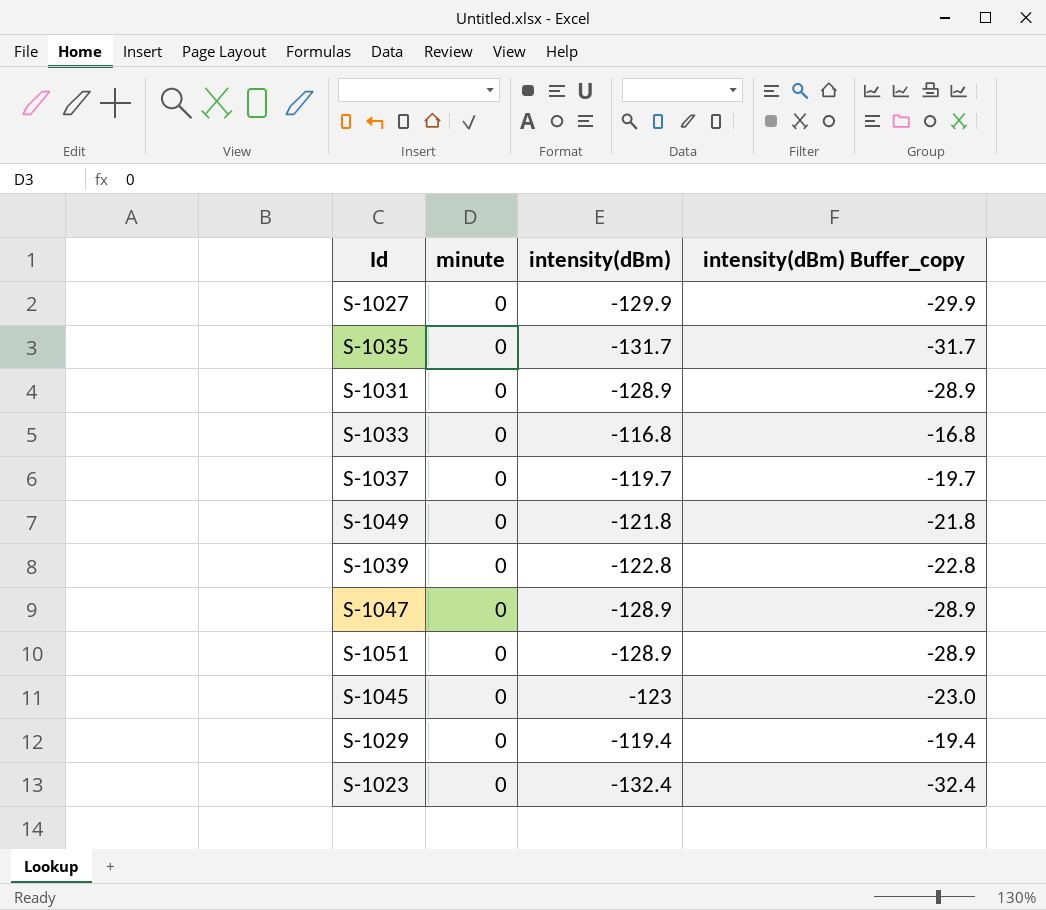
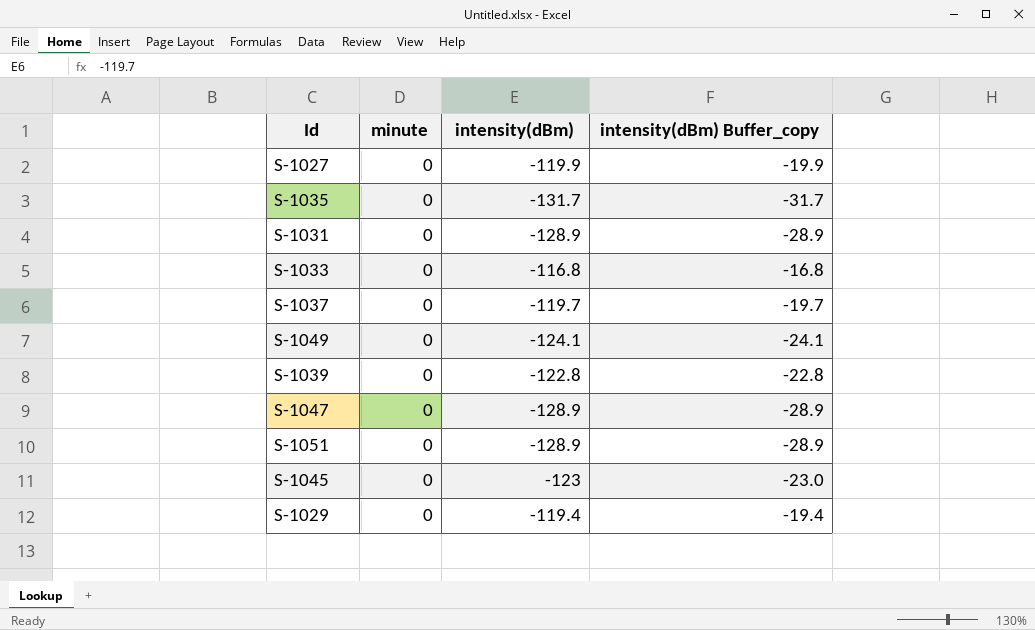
row S-1023: 0 | -132.4 | -32.4 -> none
S-1027 | intensity(dBm): -129.9 -> -119.9
S-1027 | intensity(dBm) Buffer_copy: -29.9 -> -19.9
S-1049 | intensity(dBm): -121.8 -> -124.1
S-1049 | intensity(dBm) Buffer_copy: -21.8 -> -24.1

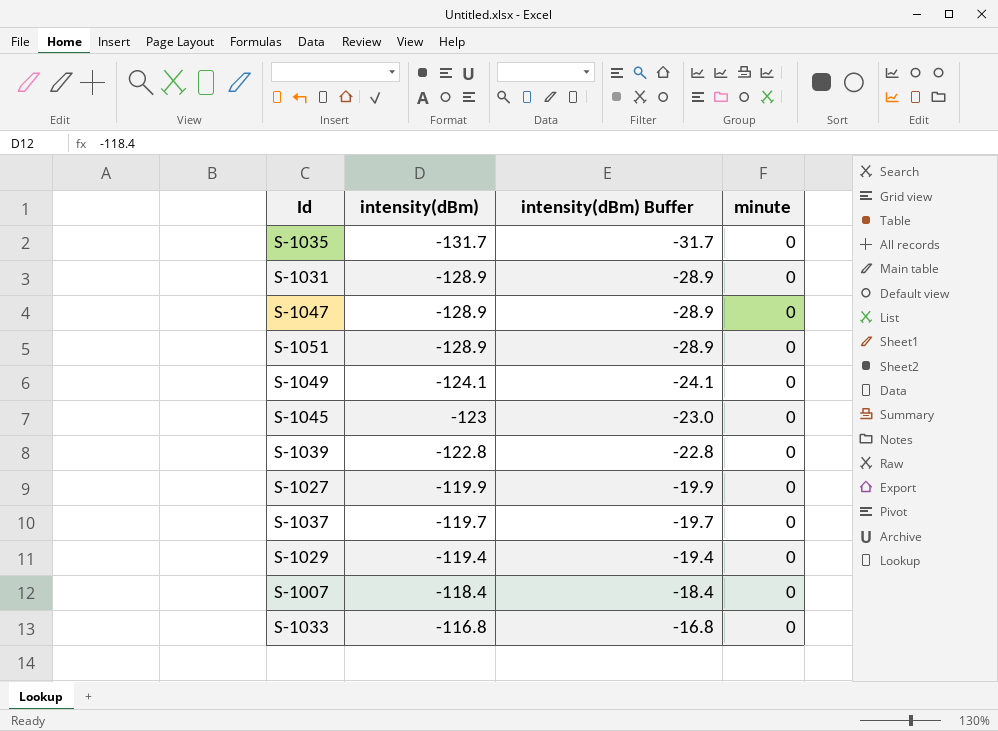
row order: none -> intensity(dBm) ascending
column name: intensity(dBm) Buffer_copy -> intensity(dBm) Buffer
column minute | position: 2 -> 4
row S-1007: none -> -118.4 | -18.4 | 0

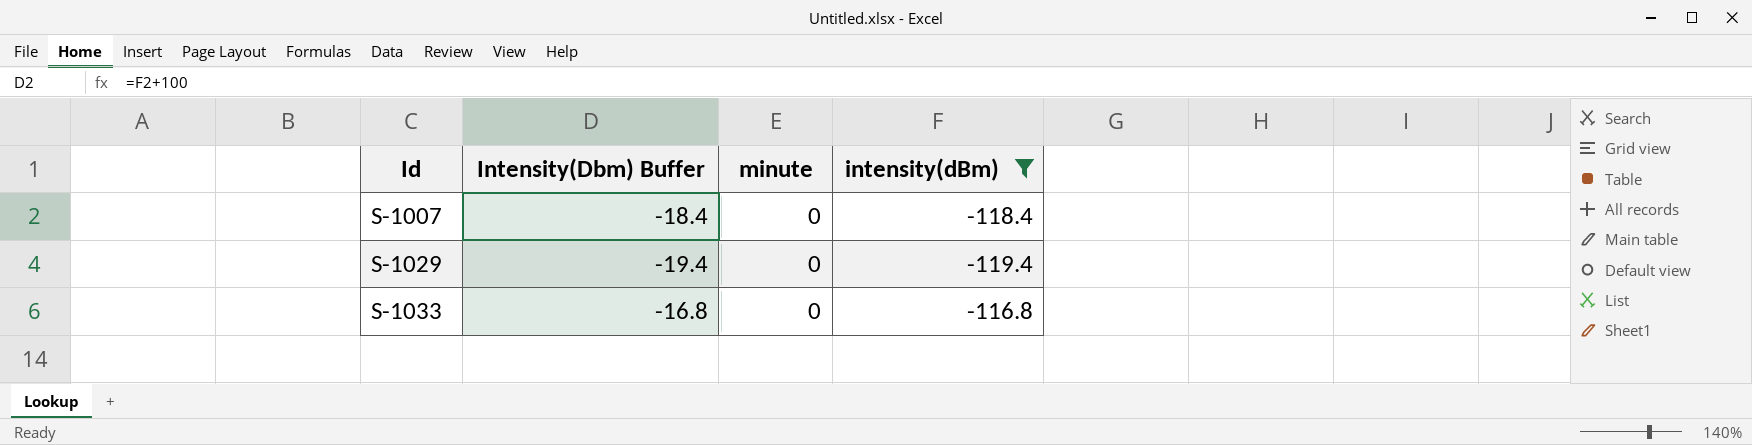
filter: none -> intensity(dBm) >= -119.4
row order: intensity(dBm) ascending -> Id ascending
column name: intensity(dBm) Buffer -> Intensity(Dbm) Buffer
column intensity(dBm) | position: 2 -> 4

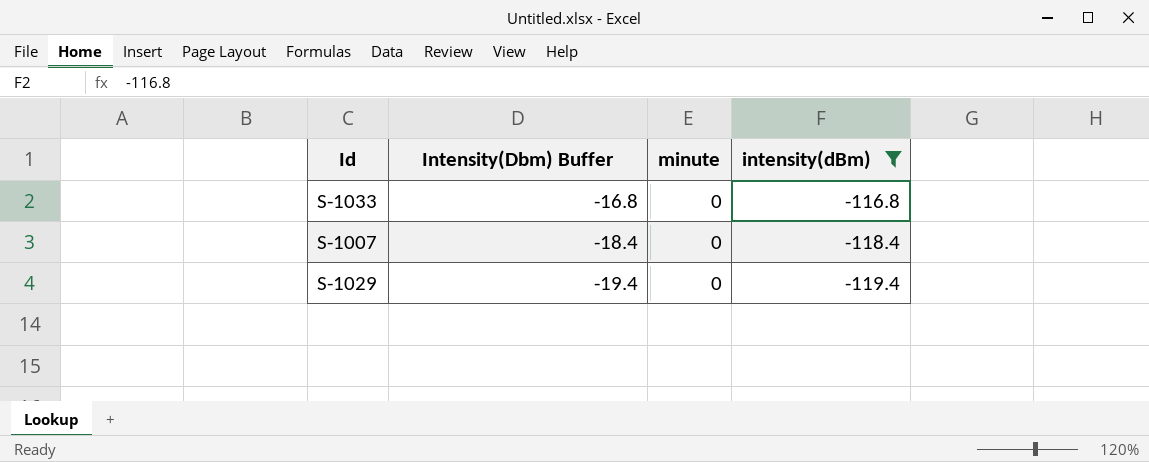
row order: Id ascending -> Intensity(Dbm) Buffer descending

